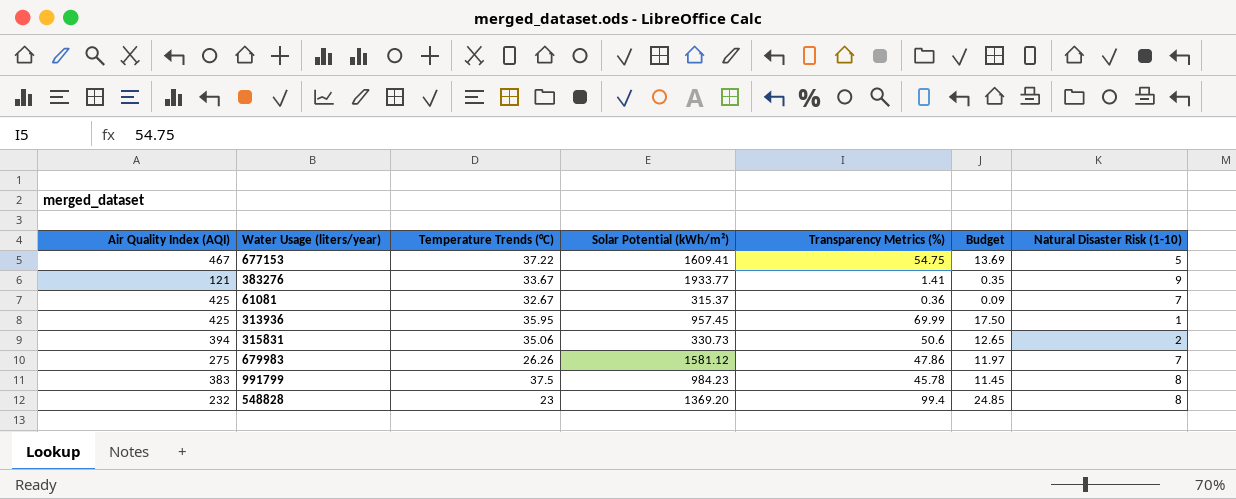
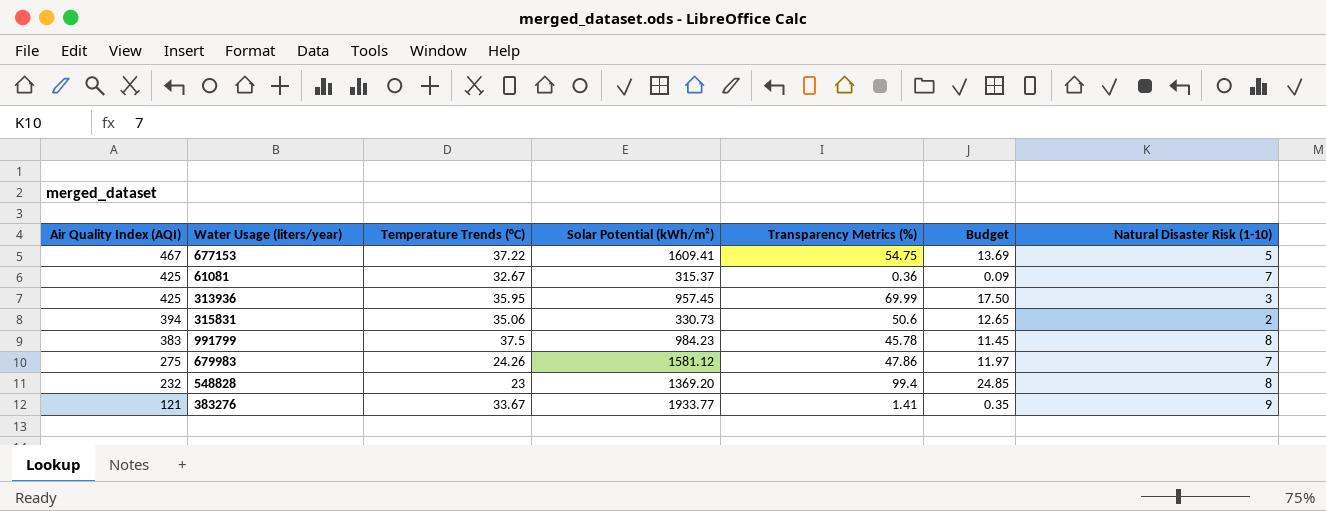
row order: none -> Air Quality Index (AQI) descending
313936 | Natural Disaster Risk (1-10): 1 -> 3
679983 | Temperature Trends (°C): 26.26 -> 24.26

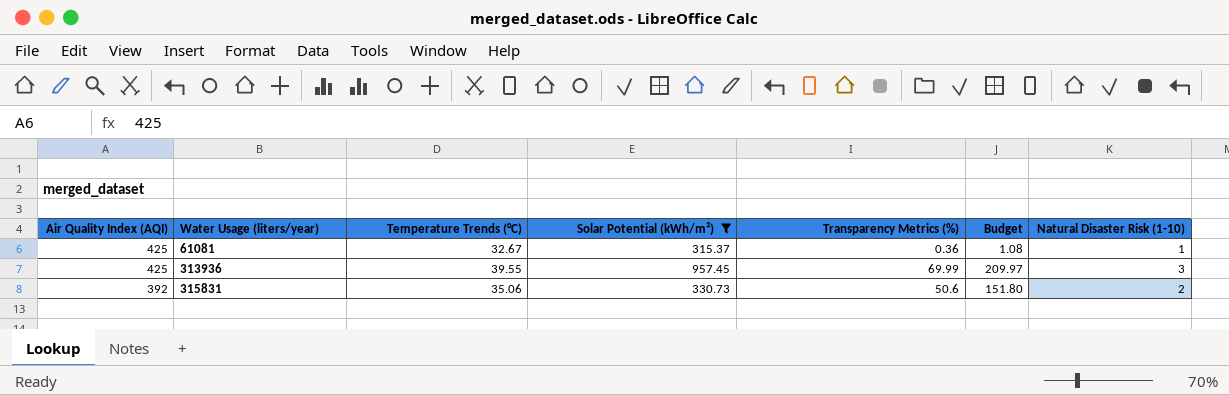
filter: none -> Solar Potential (kWh/m²) <= 957.45
column Budget | formula: [Transparency Metrics (%)] * 0.25 -> [Transparency Metrics (%)] * 3
61081 | Natural Disaster Risk (1-10): 7 -> 1
313936 | Temperature Trends (°C): 35.95 -> 39.55
315831 | Air Quality Index (AQI): 394 -> 392

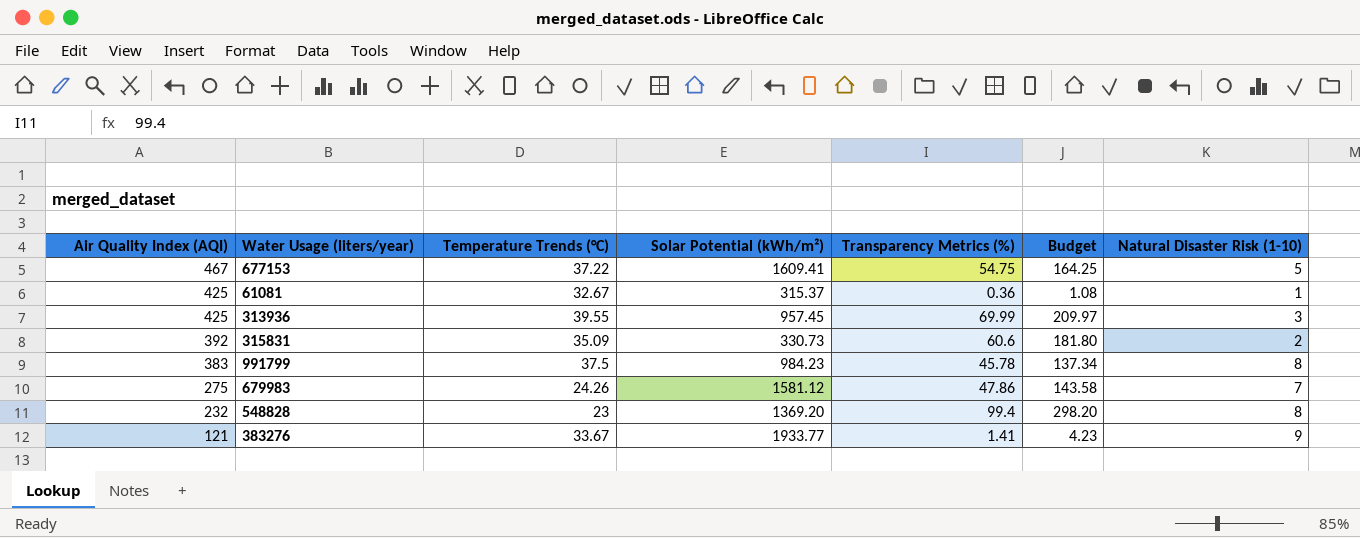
filter: Solar Potential (kWh/m²) <= 957.45 -> none
315831 | Temperature Trends (°C): 35.06 -> 35.09
315831 | Transparency Metrics (%): 50.6 -> 60.6
315831 | Budget: 151.80 -> 181.80

